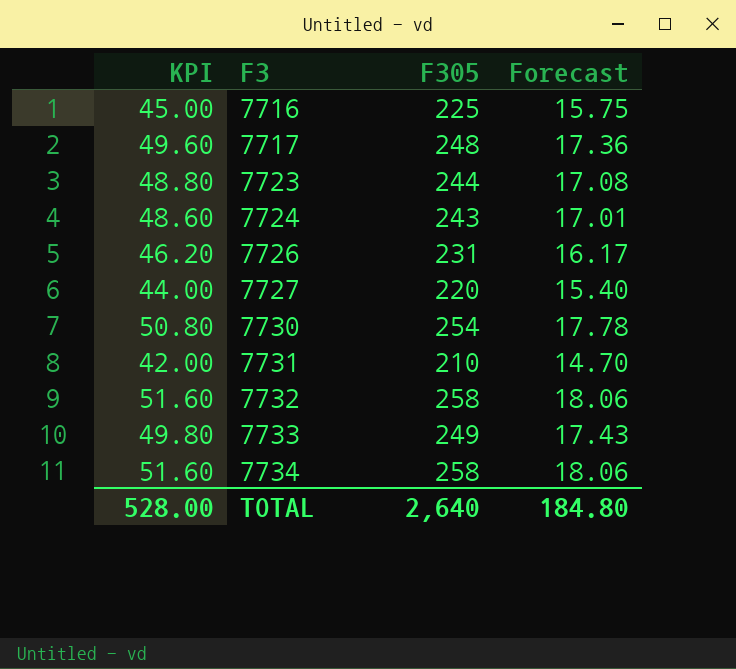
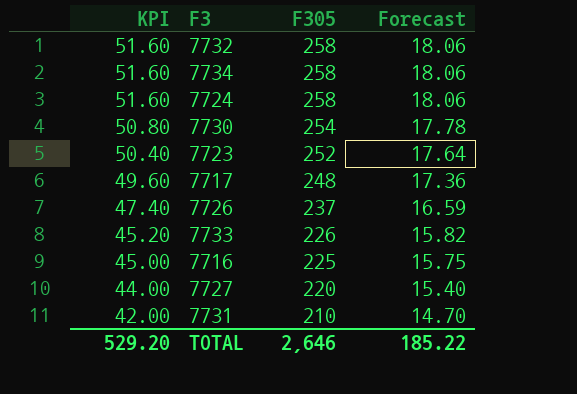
row order: F3 ascending -> KPI descending
7724 | KPI: 48.60 -> 51.60
7724 | F305: 243 -> 258
7724 | Forecast: 17.01 -> 18.06
7723 | KPI: 48.80 -> 50.40
7723 | F305: 244 -> 252
7723 | Forecast: 17.08 -> 17.64
7726 | KPI: 46.20 -> 47.40
7726 | F305: 231 -> 237
7726 | Forecast: 16.17 -> 16.59
7733 | KPI: 49.80 -> 45.20
7733 | F305: 249 -> 226
7733 | Forecast: 17.43 -> 15.82
TOTAL | KPI: 528.00 -> 529.20
TOTAL | F305: 2,640 -> 2,646
TOTAL | Forecast: 184.80 -> 185.22

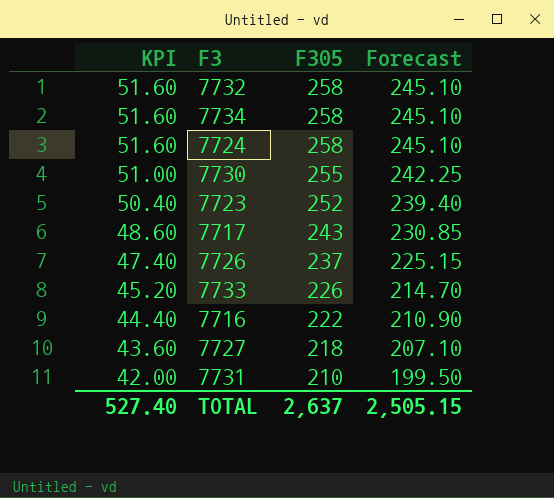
column Forecast | formula: [F305] * 0.07 -> [F305] * 0.95
7730 | KPI: 50.80 -> 51.00
7730 | F305: 254 -> 255
7717 | KPI: 49.60 -> 48.60
7717 | F305: 248 -> 243
7716 | KPI: 45.00 -> 44.40
7716 | F305: 225 -> 222
7727 | KPI: 44.00 -> 43.60
7727 | F305: 220 -> 218
TOTAL | KPI: 529.20 -> 527.40
TOTAL | F305: 2,646 -> 2,637
TOTAL | Forecast: 185.22 -> 2,505.15

